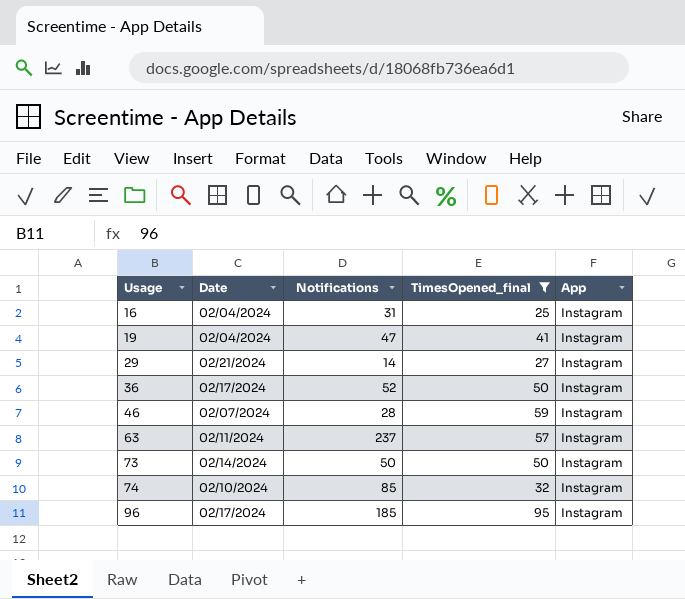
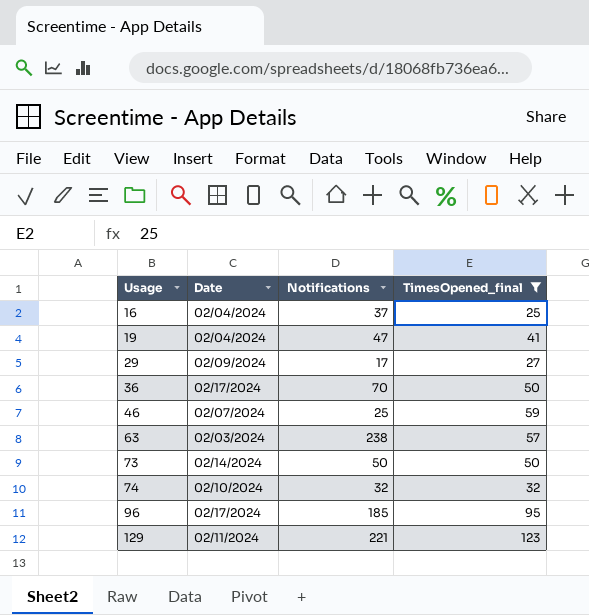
column App | position: 5 -> none
16 | Notifications: 31 -> 37
29 | Date: 02/21/2024 -> 02/09/2024
29 | Notifications: 14 -> 17
36 | Notifications: 52 -> 70
46 | Notifications: 28 -> 25
63 | Date: 02/11/2024 -> 02/03/2024
63 | Notifications: 237 -> 238
74 | Notifications: 85 -> 32
row 129: none -> 02/11/2024 | 221 | 123

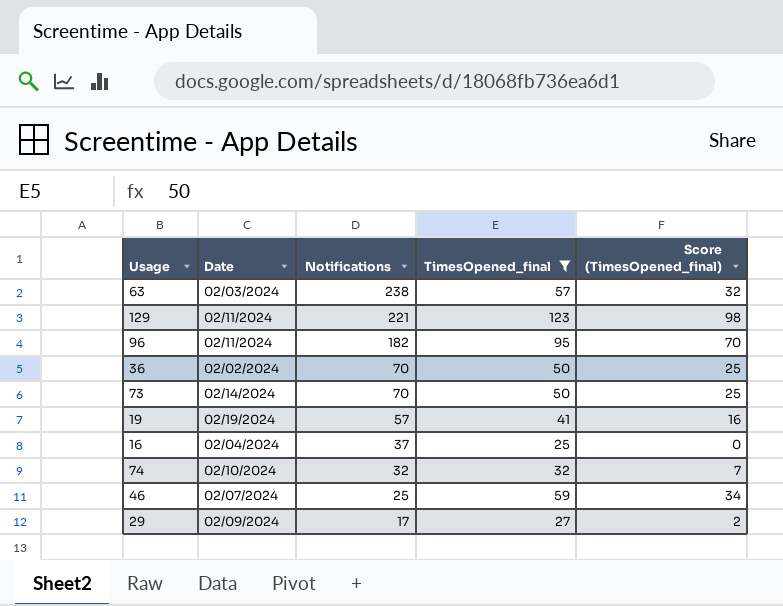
row order: Usage ascending -> Notifications descending
column Score (TimesOpened_final) | formula: none -> [TimesOpened_final] - 25
96 | Date: 02/17/2024 -> 02/11/2024
96 | Notifications: 185 -> 182
36 | Date: 02/17/2024 -> 02/02/2024
73 | Notifications: 50 -> 70
19 | Date: 02/04/2024 -> 02/19/2024
19 | Notifications: 47 -> 57

